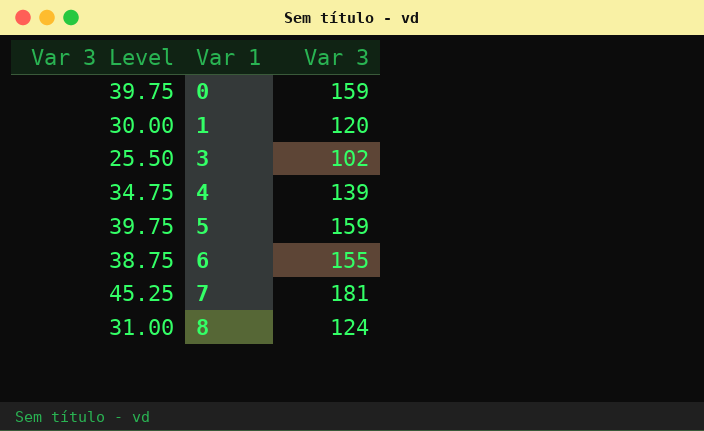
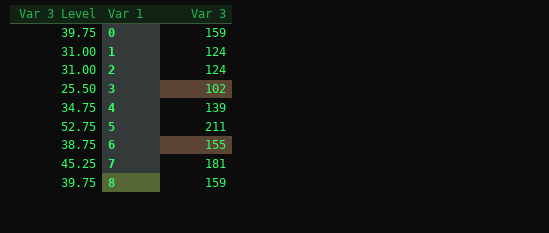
1 | Var 3 Level: 30.00 -> 31.00
1 | Var 3: 120 -> 124
row 2: none -> 31.00 | 124
5 | Var 3 Level: 39.75 -> 52.75
5 | Var 3: 159 -> 211
8 | Var 3 Level: 31.00 -> 39.75
8 | Var 3: 124 -> 159

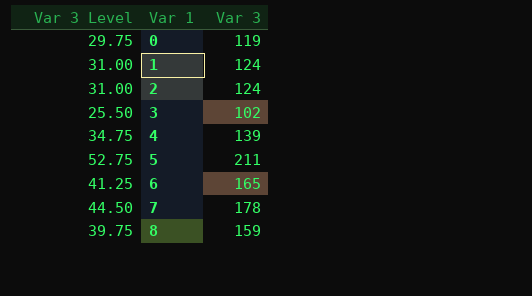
0 | Var 3 Level: 39.75 -> 29.75
0 | Var 3: 159 -> 119
6 | Var 3 Level: 38.75 -> 41.25
6 | Var 3: 155 -> 165
7 | Var 3 Level: 45.25 -> 44.50
7 | Var 3: 181 -> 178

